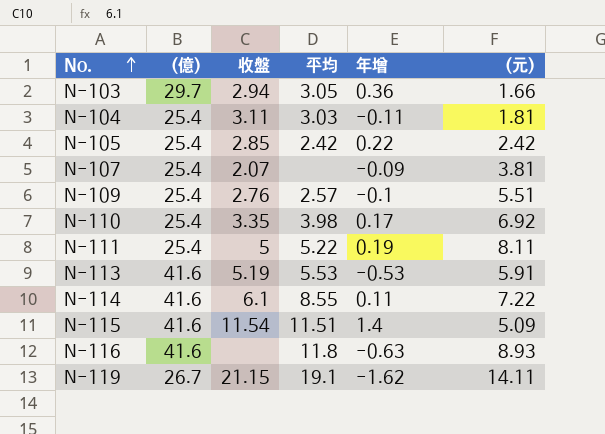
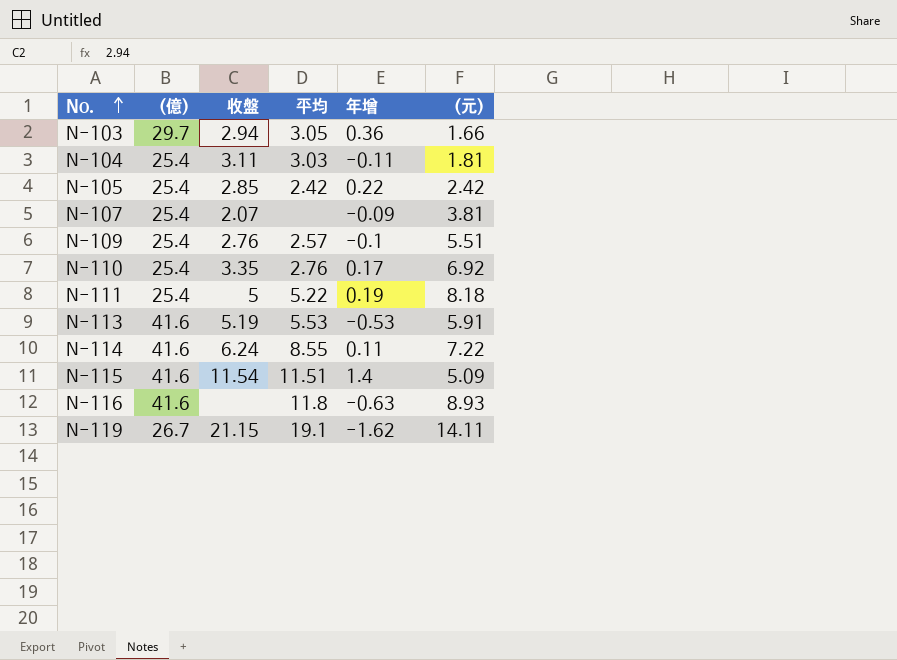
N-110 | 平均: 3.98 -> 2.76
N-111 | (元): 8.11 -> 8.18
N-114 | 收盤: 6.1 -> 6.24

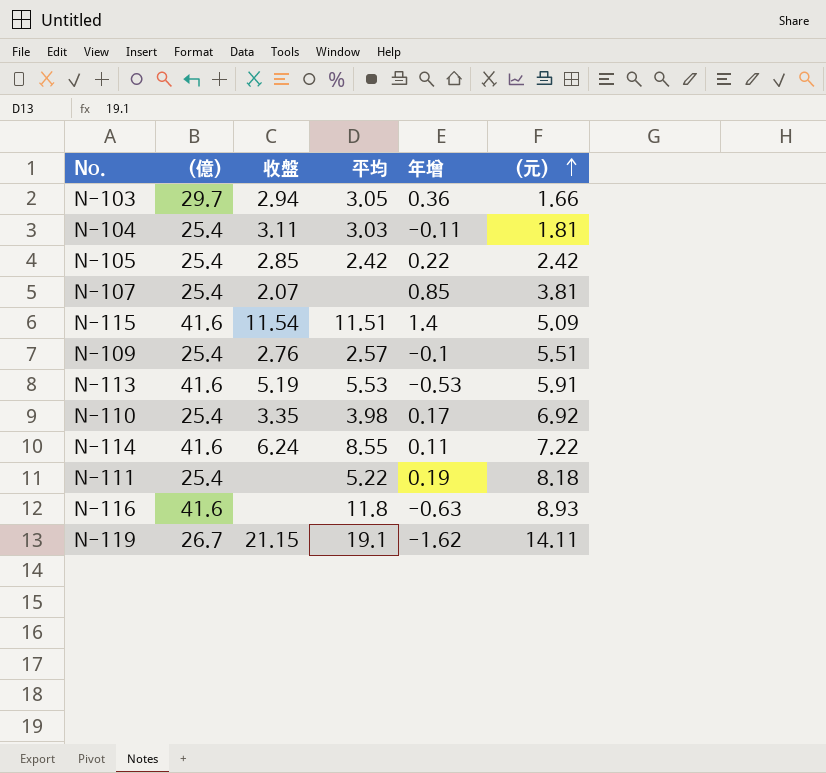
row order: No. ascending -> (元) ascending
N-107 | 年增: -0.09 -> 0.85
N-110 | 平均: 2.76 -> 3.98
N-111 | 收盤: 5 -> none

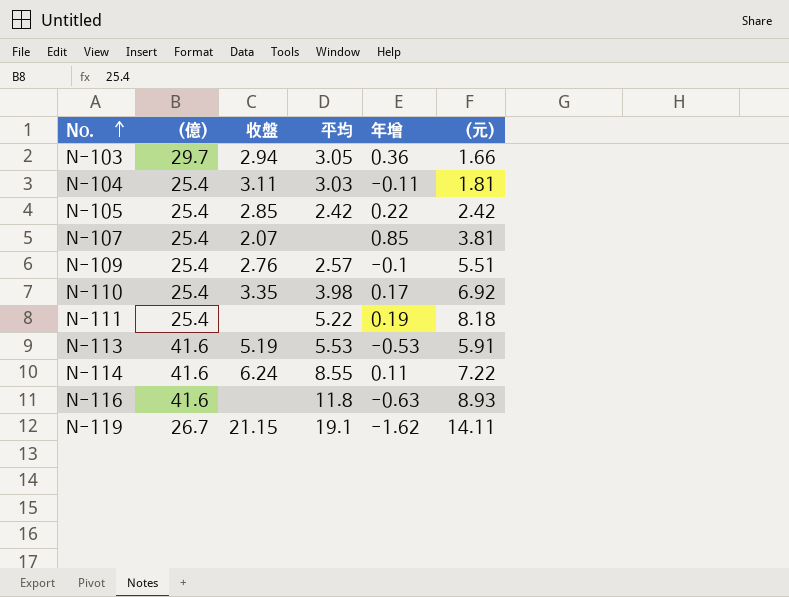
row order: (元) ascending -> No. ascending
row N-115: 41.6 | 11.54 | 11.51 | 1.4 | 5.09 -> none

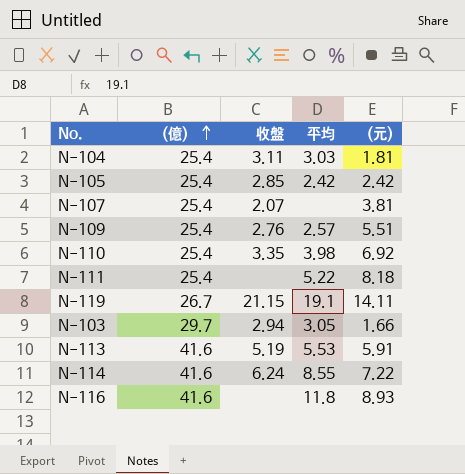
row order: No. ascending -> (億) ascending
column 年增 | position: 5 -> none

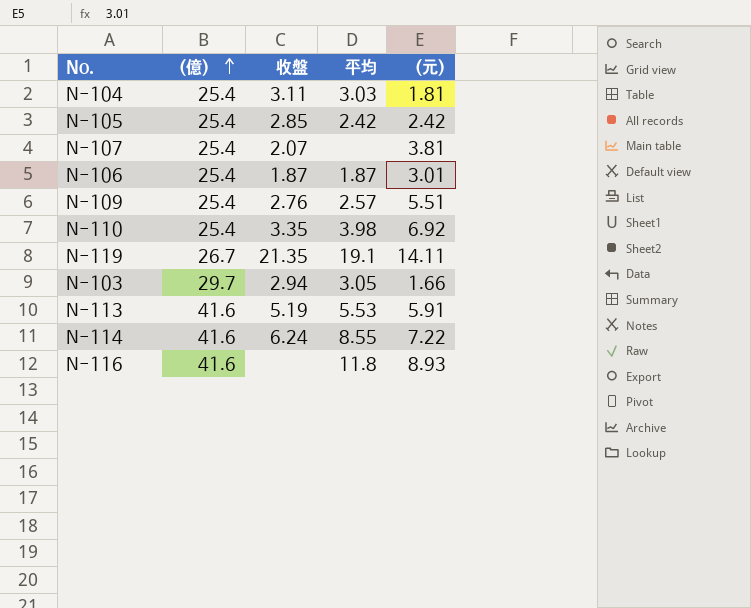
row N-111: 25.4 | none | 5.22 | 8.18 -> none
row N-106: none -> 25.4 | 1.87 | 1.87 | 3.01
N-119 | 收盤: 21.15 -> 21.35

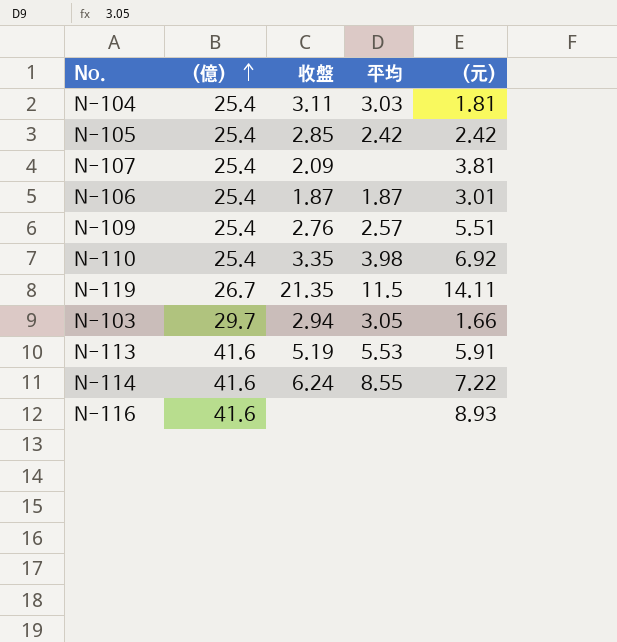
N-107 | 收盤: 2.07 -> 2.09
N-119 | 平均: 19.1 -> 11.5
N-116 | 平均: 11.8 -> none

